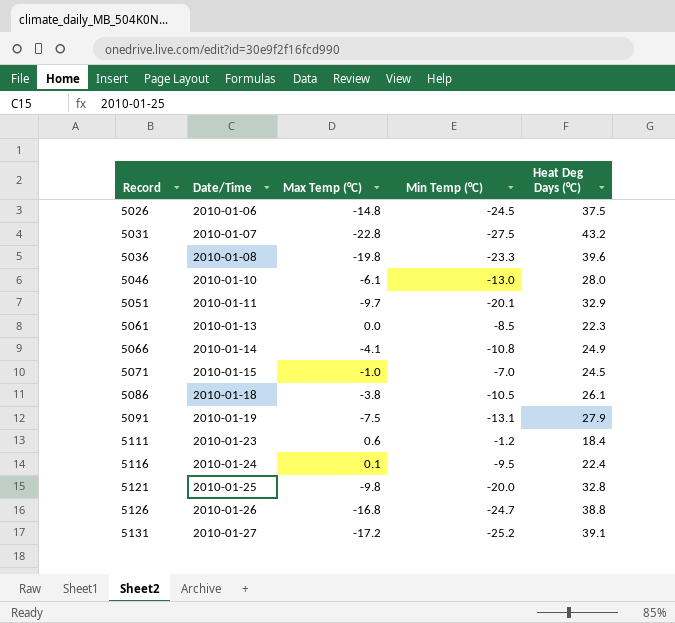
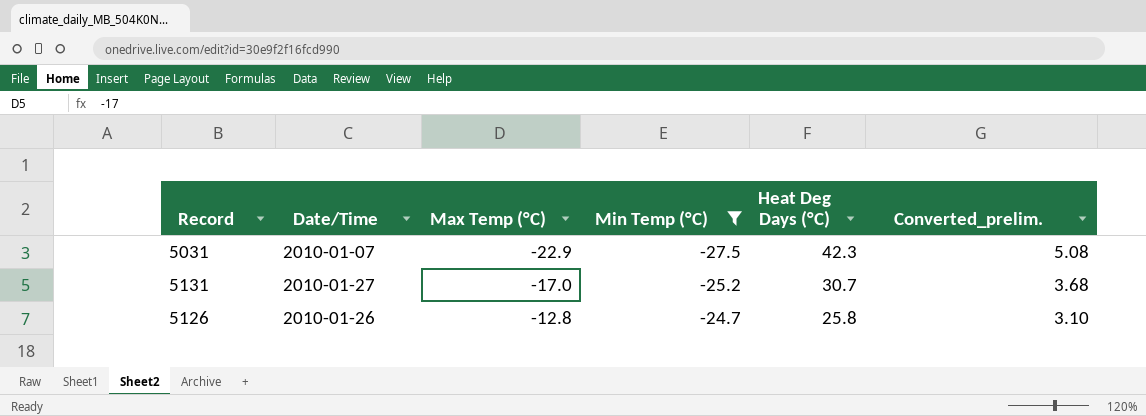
filter: none -> Min Temp (°C) <= -24.7
row order: Record ascending -> Max Temp (°C) ascending
column Converted_prelim. | formula: none -> [Heat Deg Days (°C)] * 0.12
5031 | Max Temp (°C): -22.8 -> -22.9
5031 | Heat Deg Days (°C): 43.2 -> 42.3
5131 | Max Temp (°C): -17.2 -> -17.0
5131 | Heat Deg Days (°C): 39.1 -> 30.7
5126 | Max Temp (°C): -16.8 -> -12.8
5126 | Heat Deg Days (°C): 38.8 -> 25.8

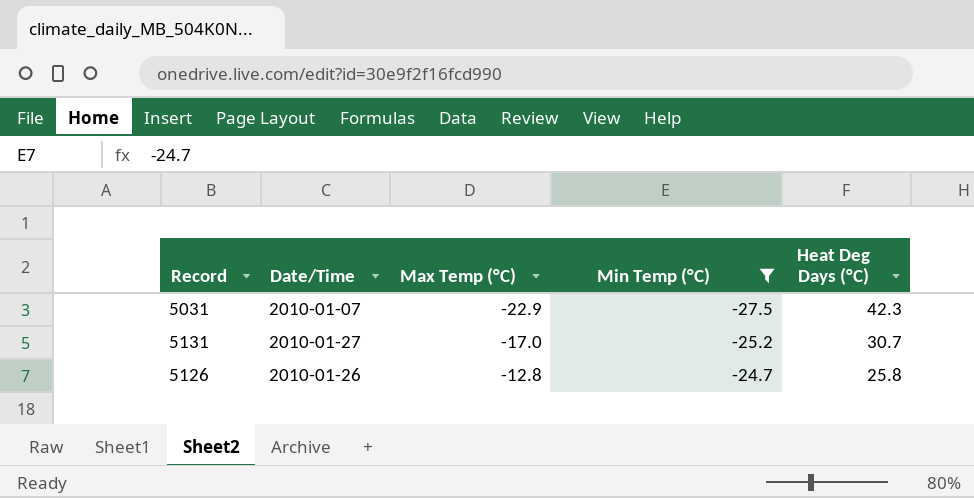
column Converted_prelim. | formula: [Heat Deg Days (°C)] * 0.12 -> none

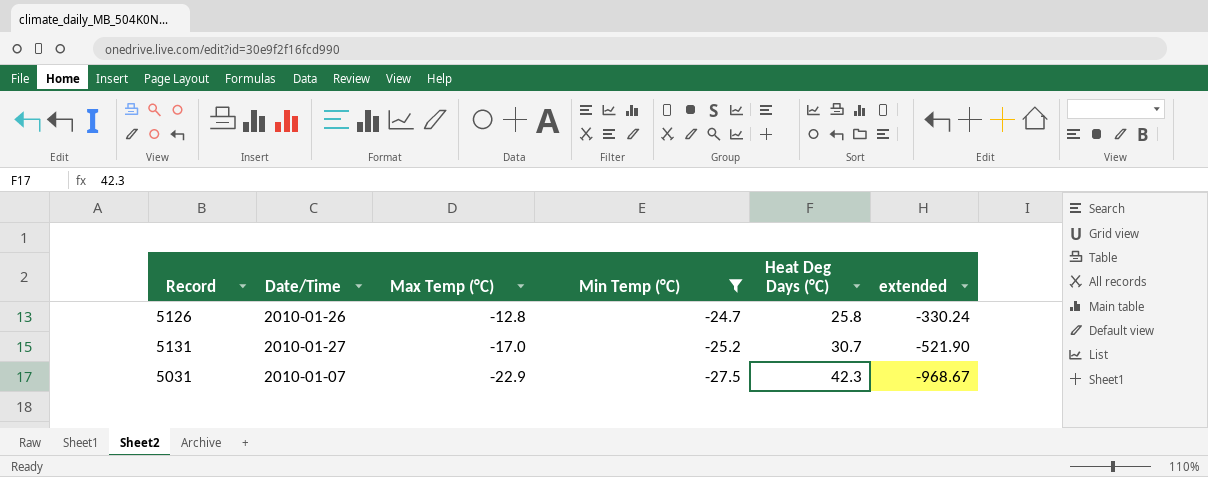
row order: Max Temp (°C) ascending -> Max Temp (°C) descending
column extended | formula: none -> [Max Temp (°C)] * [Heat Deg Days (°C)]

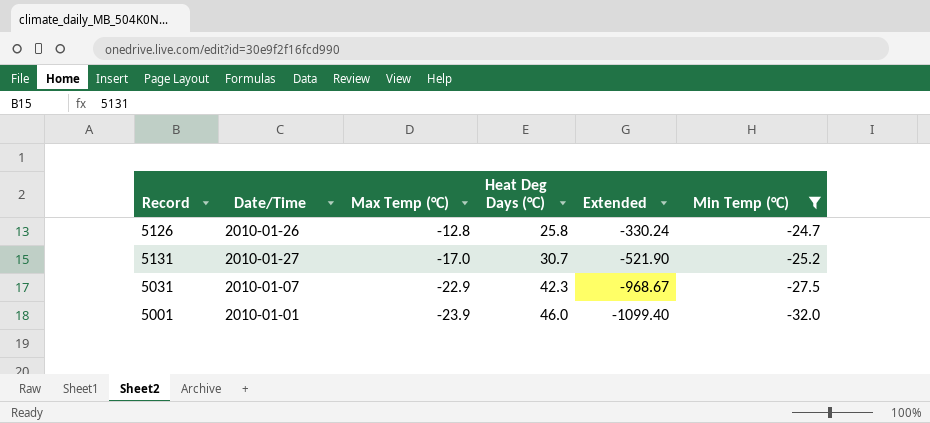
column name: extended -> Extended
column Min Temp (°C) | position: 4 -> 6
row 5001: none -> 2010-01-01 | -23.9 | 46.0 | -1099.40 | -32.0

